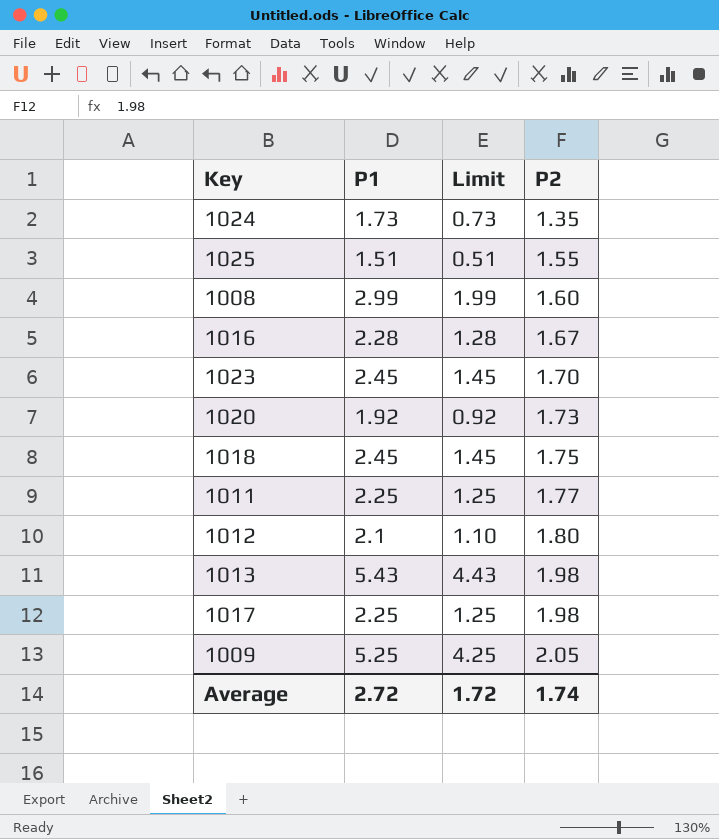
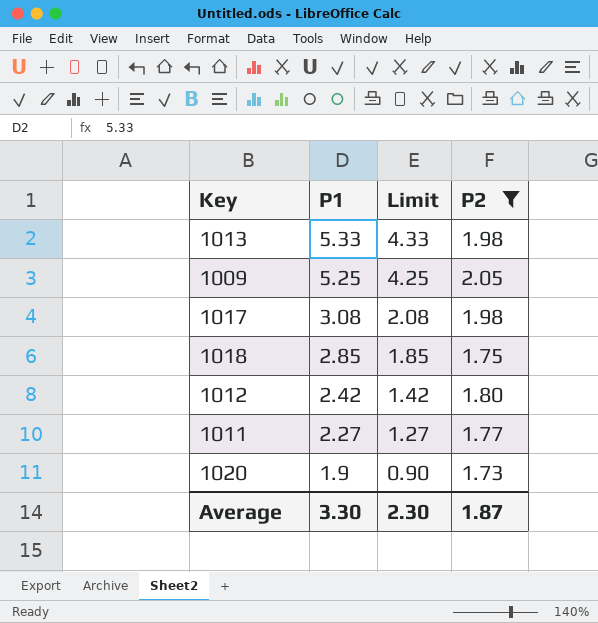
filter: none -> P2 >= 1.73
row order: P2 ascending -> P1 descending
1013 | P1: 5.43 -> 5.33
1013 | Limit: 4.43 -> 4.33
1017 | P1: 2.25 -> 3.08
1017 | Limit: 1.25 -> 2.08
1018 | P1: 2.45 -> 2.85
1018 | Limit: 1.45 -> 1.85
1012 | P1: 2.1 -> 2.42
1012 | Limit: 1.10 -> 1.42
1011 | P1: 2.25 -> 2.27
1011 | Limit: 1.25 -> 1.27
1020 | P1: 1.92 -> 1.9
1020 | Limit: 0.92 -> 0.90
Average | P1: 2.72 -> 3.30
Average | Limit: 1.72 -> 2.30
Average | P2: 1.74 -> 1.87

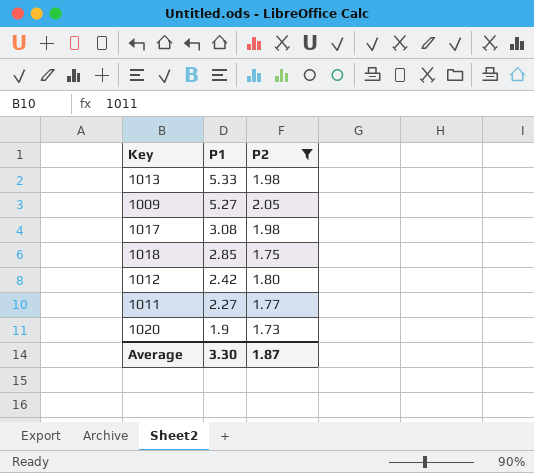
column Limit | formula: [P1] - 1 -> none
1009 | P1: 5.25 -> 5.27

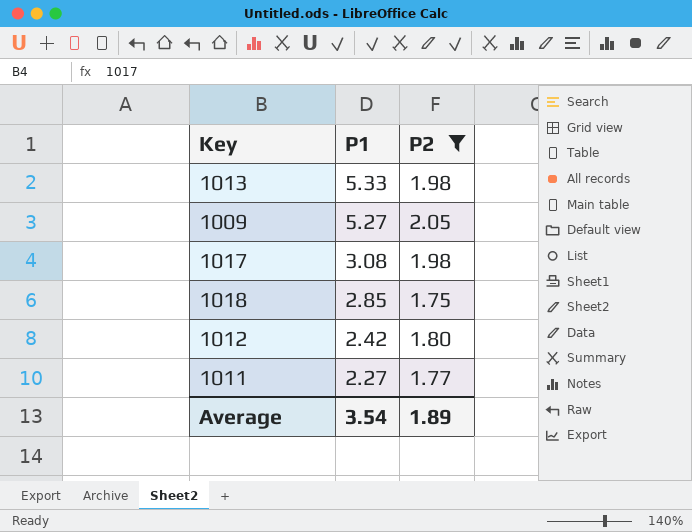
row 1020: 1.9 | 1.73 -> none
Average | P1: 3.30 -> 3.54
Average | P2: 1.87 -> 1.89

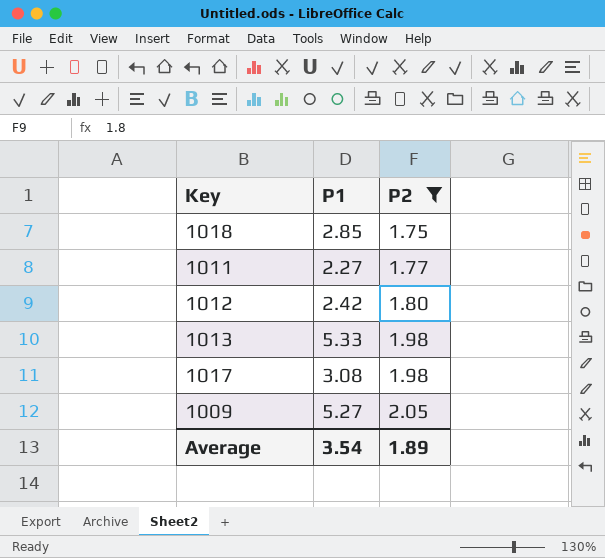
row order: P1 descending -> P2 ascending

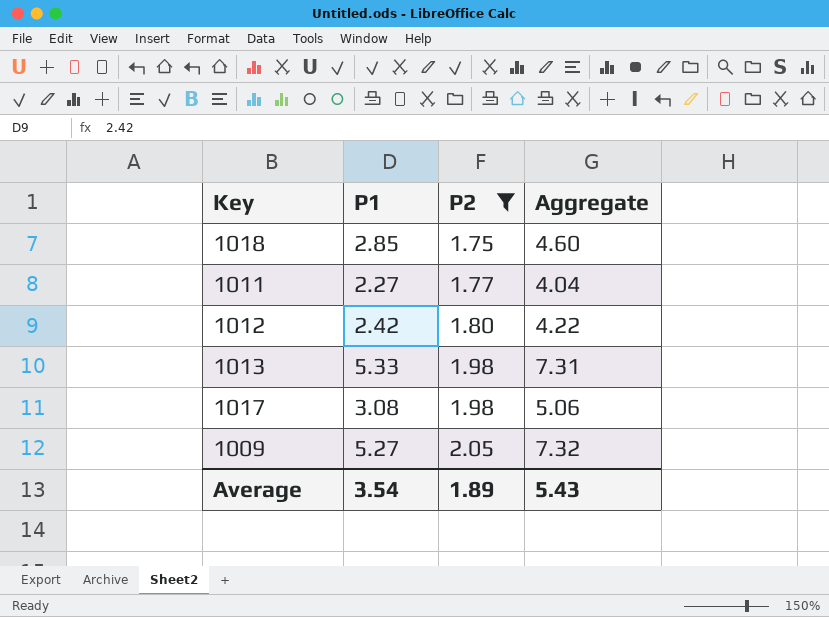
column Aggregate | formula: none -> [P1] + [P2]

